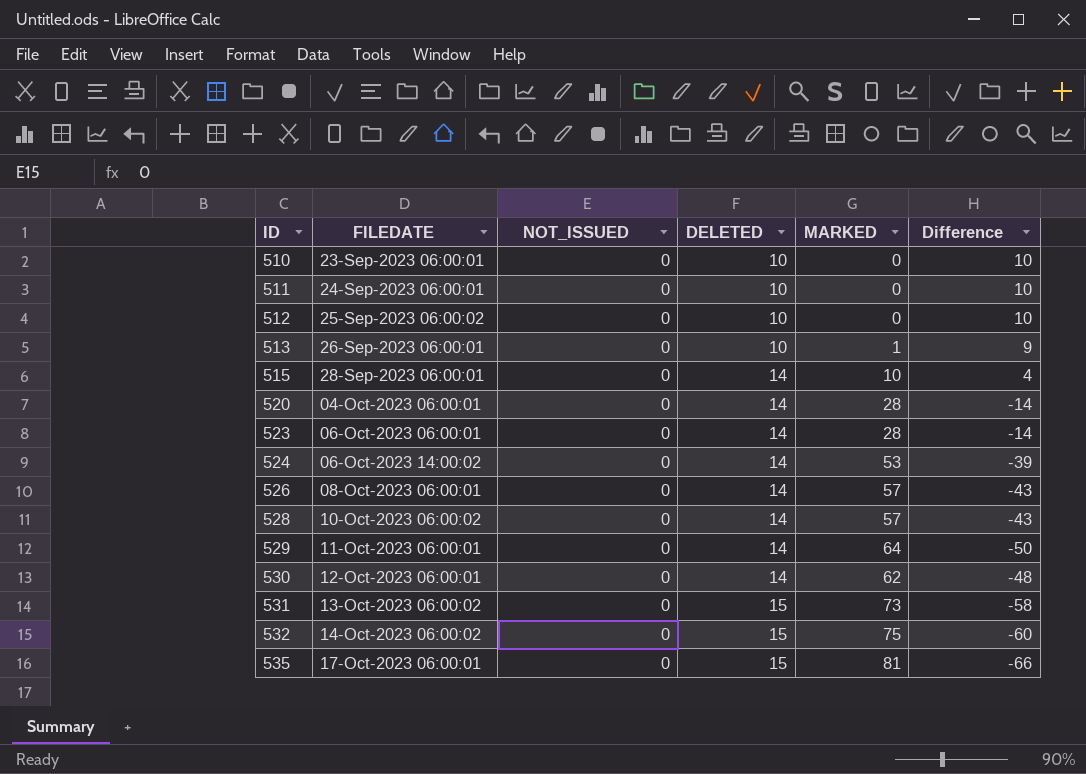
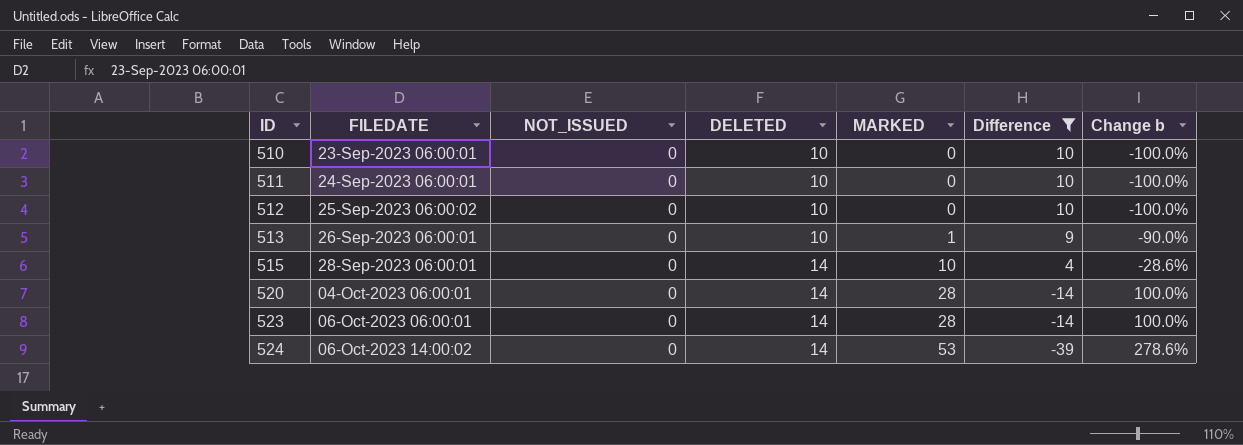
filter: none -> Difference >= -39
column Change b | formula: none -> ([MARKED] - [DELETED]) / [DELETED]

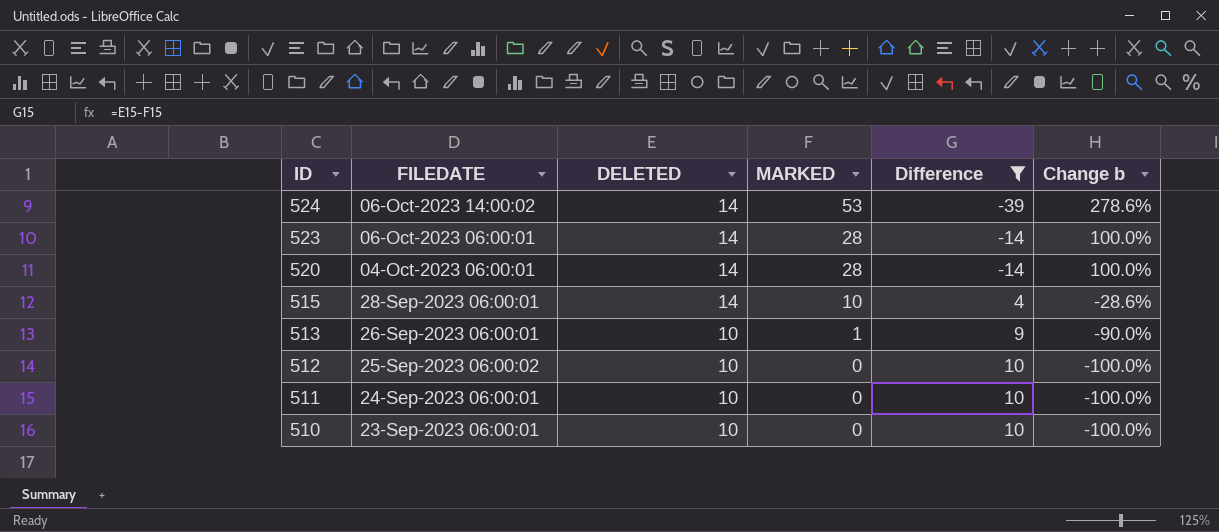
row order: ID ascending -> ID descending
column NOT_ISSUED | position: 3 -> none

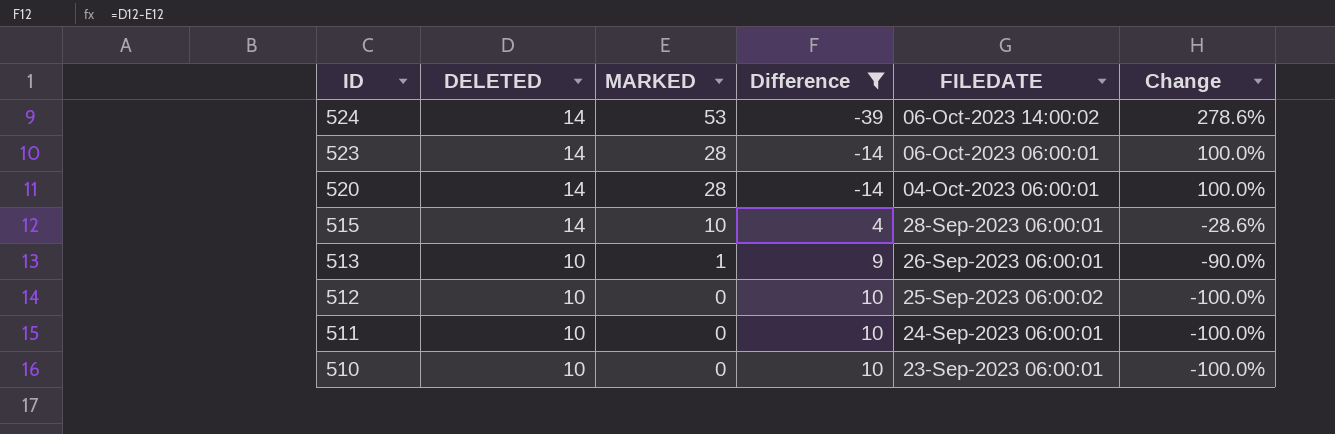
column FILEDATE | position: 2 -> 5
column name: Change b -> Change

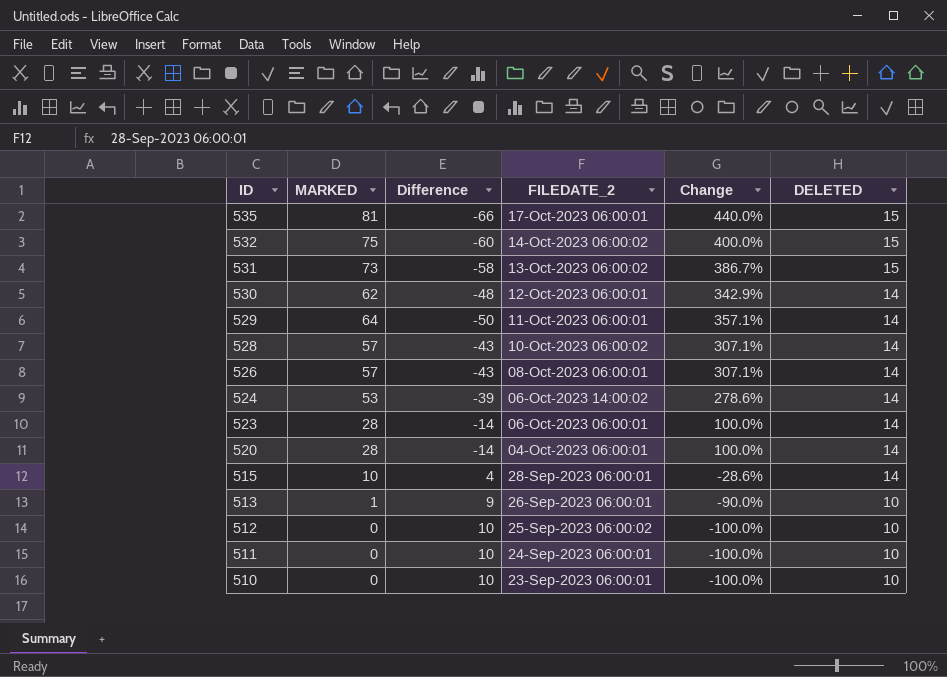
filter: Difference >= -39 -> none
column name: FILEDATE -> FILEDATE_2
column DELETED | position: 2 -> 6

